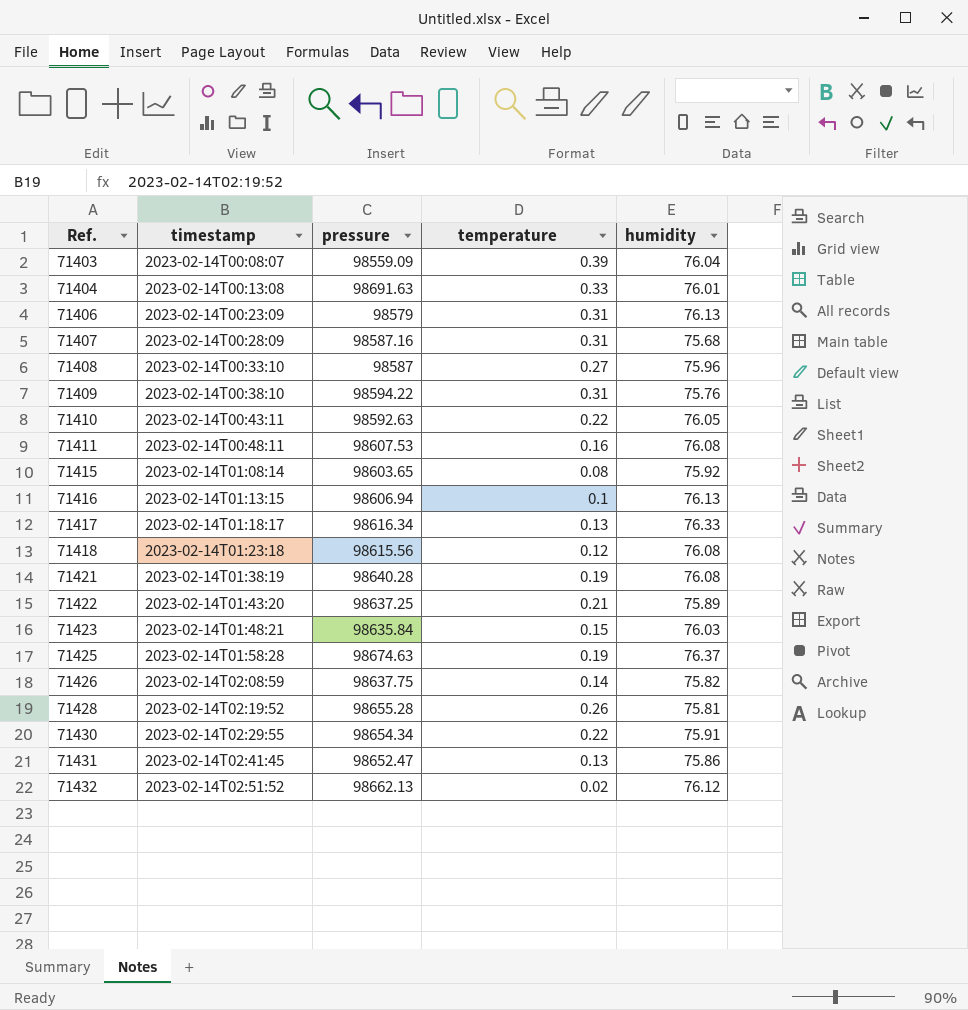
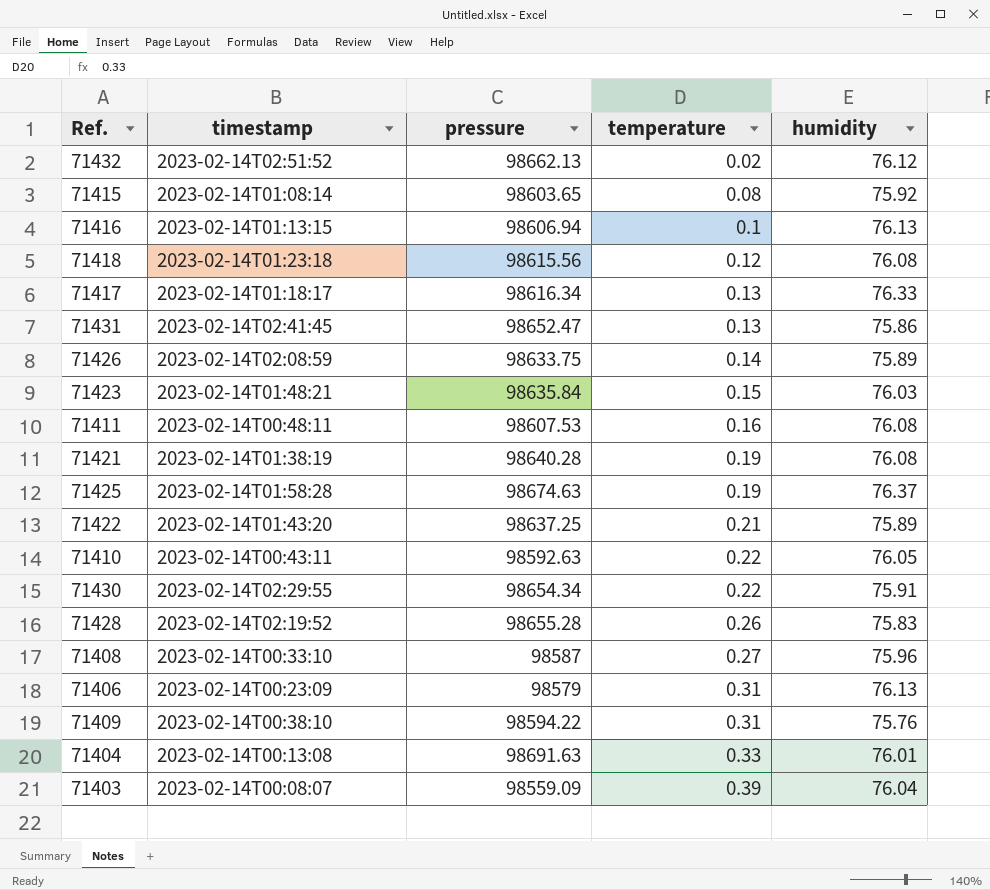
row order: Ref. ascending -> temperature ascending
row 71407: 2023-02-14T00:28:09 | 98587.16 | 0.31 | 75.68 -> none
71426 | pressure: 98637.75 -> 98633.75
71426 | humidity: 75.82 -> 75.89
71428 | humidity: 75.81 -> 75.83

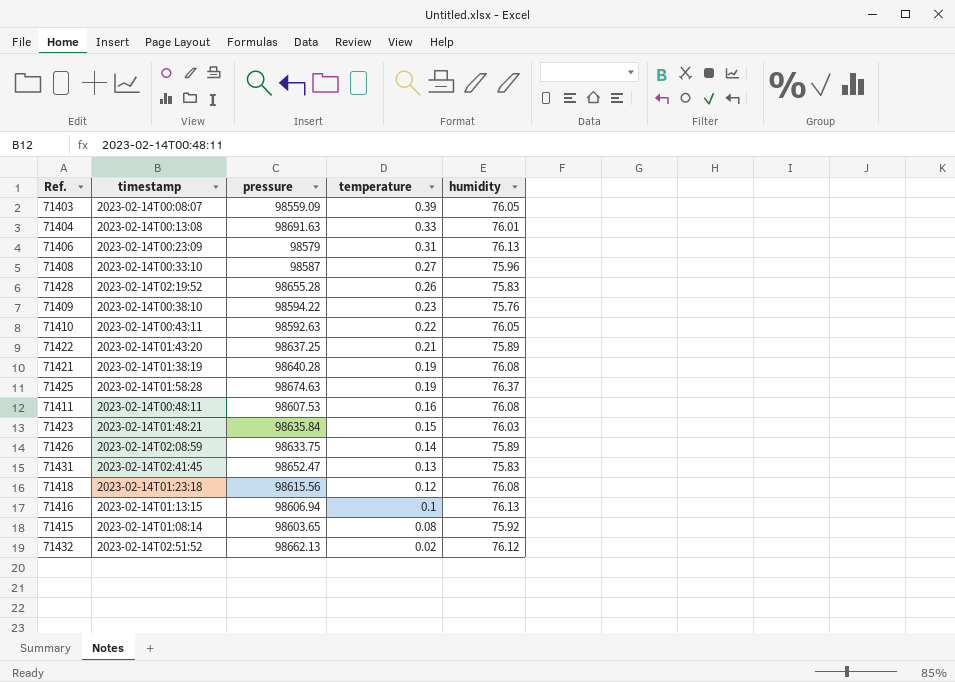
row order: temperature ascending -> temperature descending
row 71417: 2023-02-14T01:18:17 | 98616.34 | 0.13 | 76.33 -> none
row 71430: 2023-02-14T02:29:55 | 98654.34 | 0.22 | 75.91 -> none
71403 | humidity: 76.04 -> 76.05
71409 | temperature: 0.31 -> 0.23
71431 | humidity: 75.86 -> 75.83

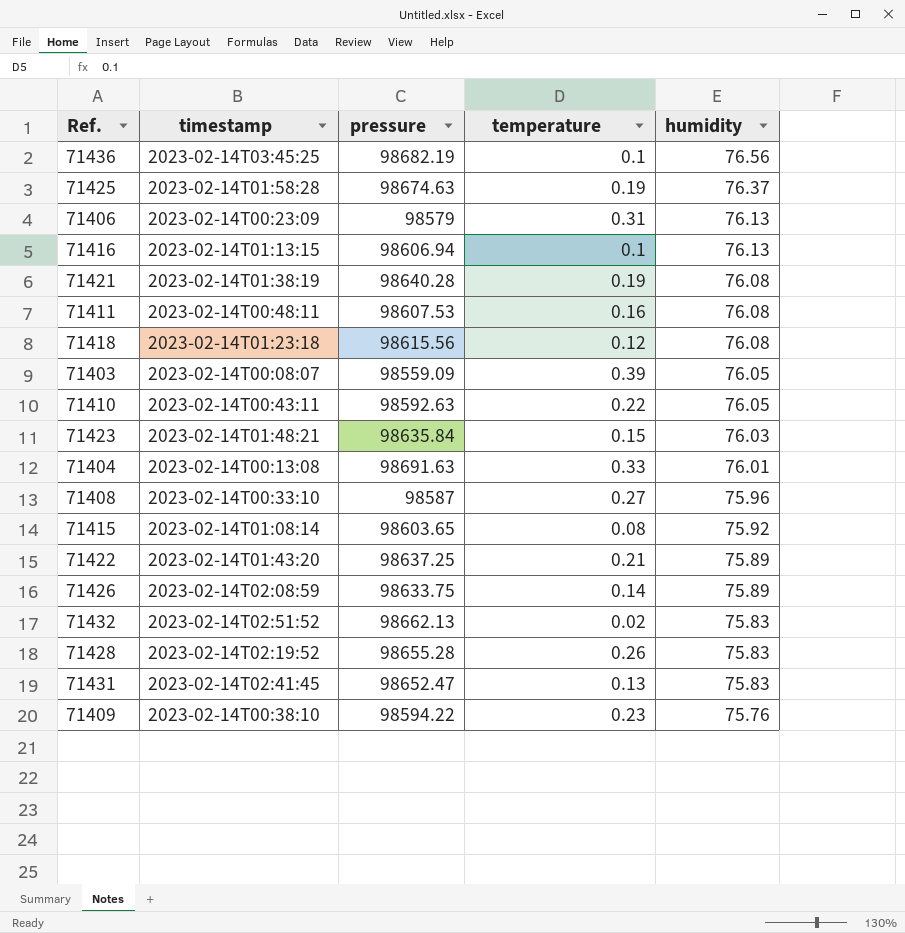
row order: temperature descending -> humidity descending
row 71436: none -> 2023-02-14T03:45:25 | 98682.19 | 0.1 | 76.56
71432 | humidity: 76.12 -> 75.83

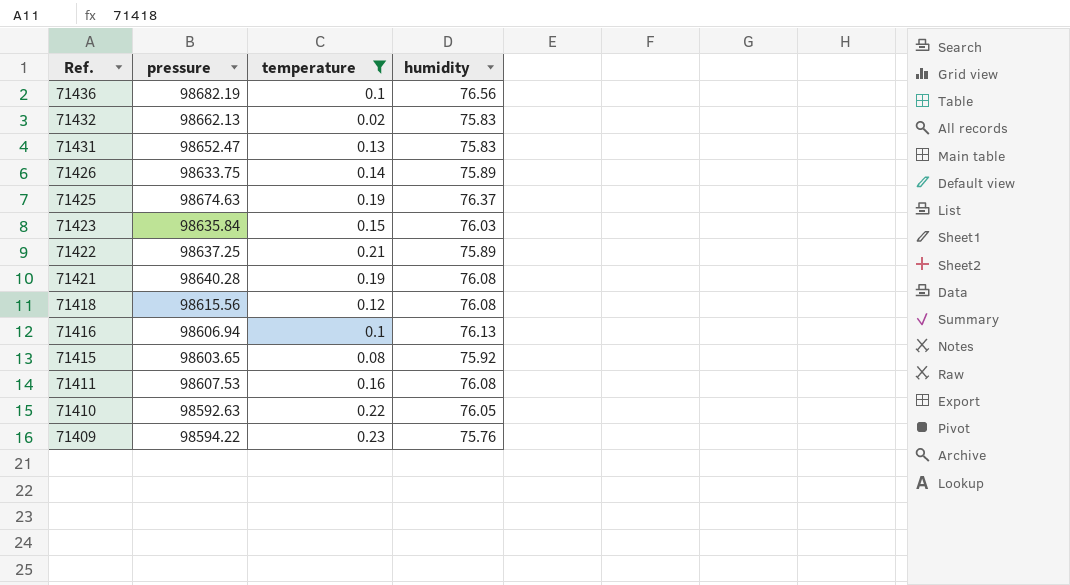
filter: none -> temperature <= 0.23
row order: humidity descending -> Ref. descending
column timestamp | position: 2 -> none

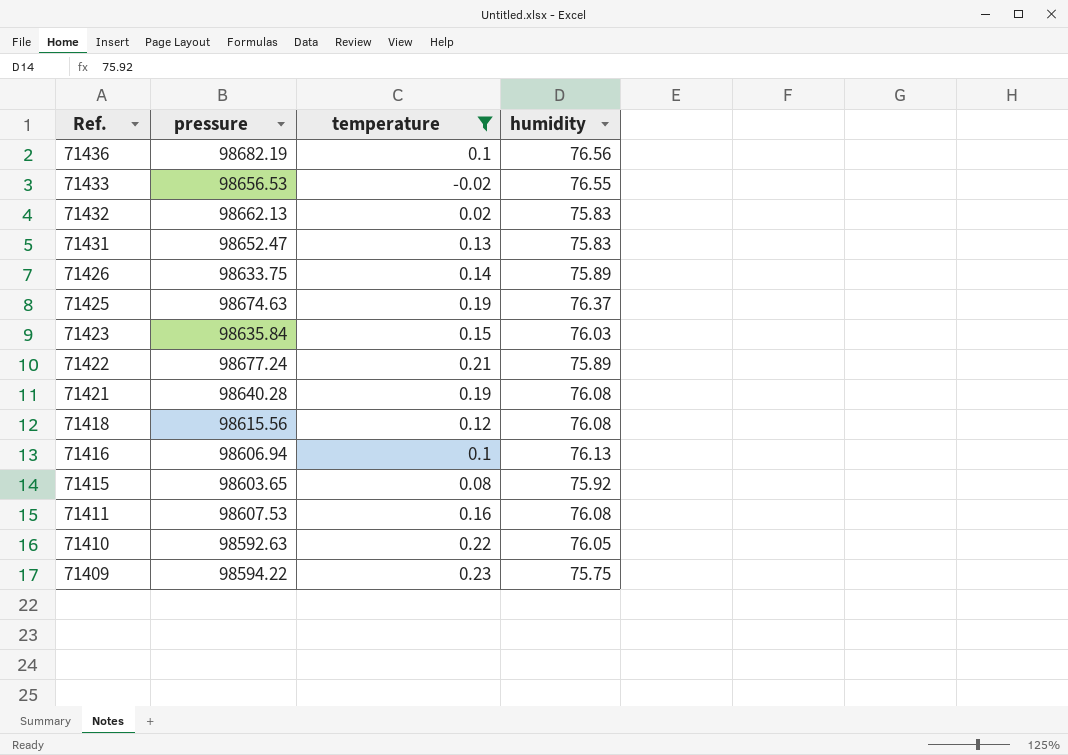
row 71433: none -> 98656.53 | -0.02 | 76.55
71422 | pressure: 98637.25 -> 98677.24
71409 | humidity: 75.76 -> 75.75

